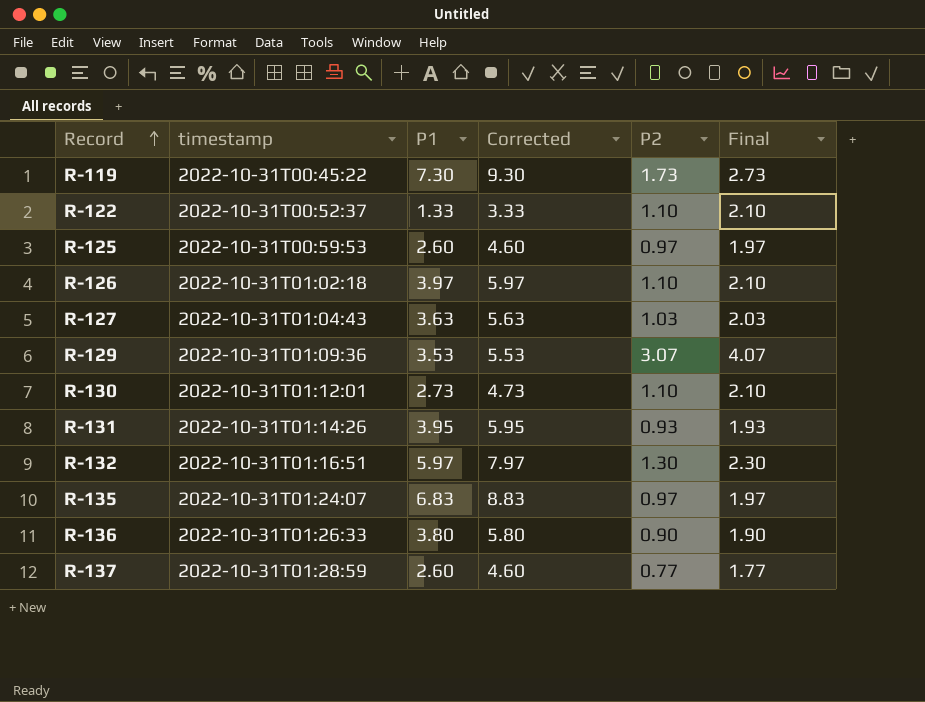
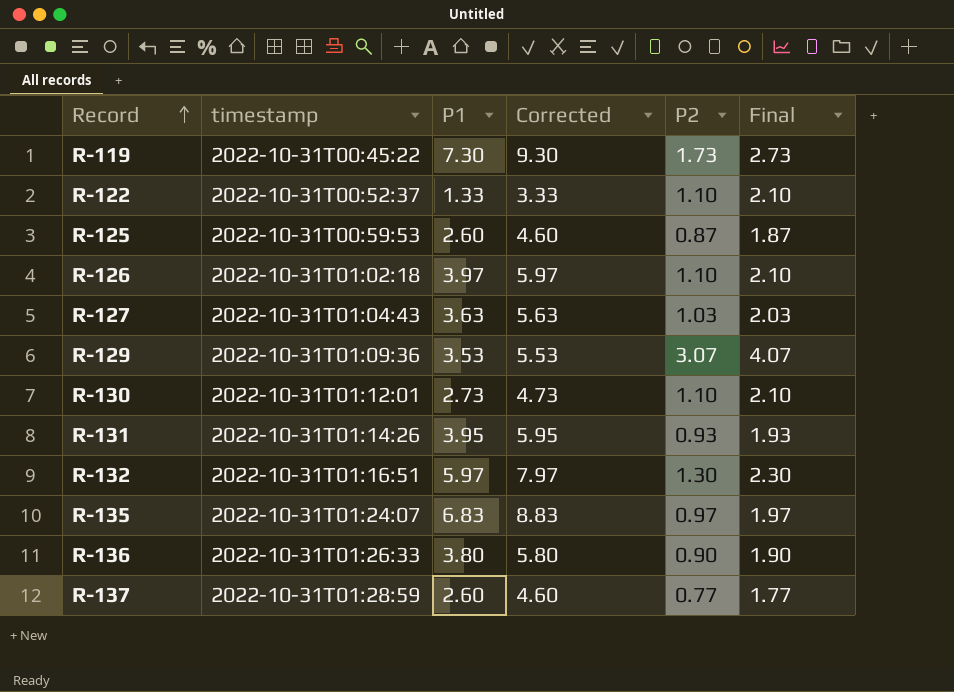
R-125 | P2: 0.97 -> 0.87
R-125 | Final: 1.97 -> 1.87

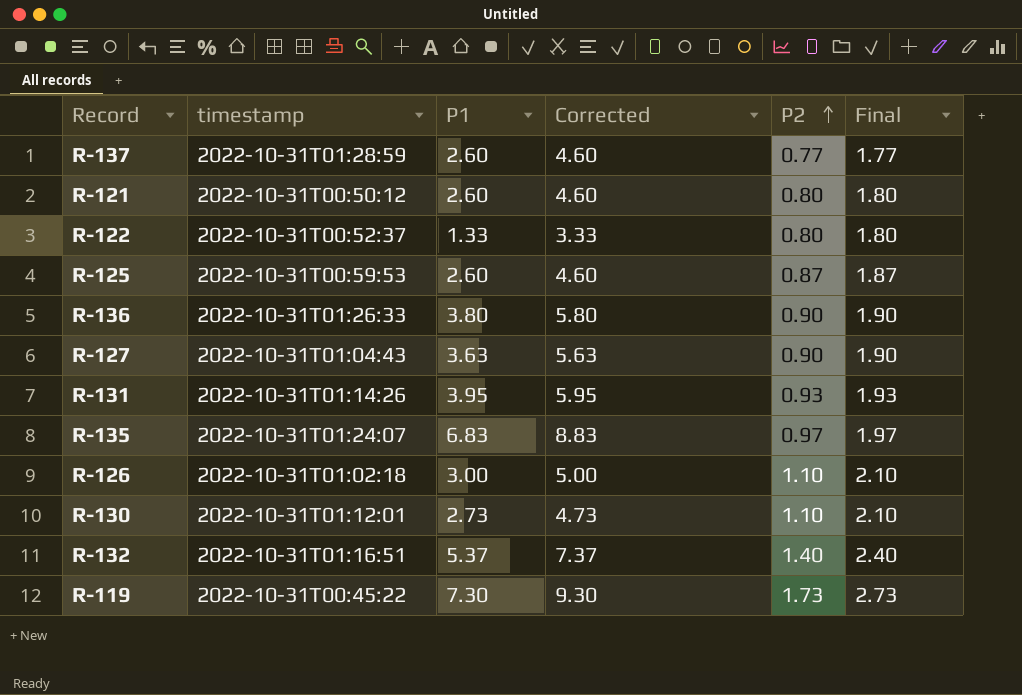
row order: Record ascending -> P2 ascending
row R-129: 2022-10-31T01:09:36 | 3.53 | 5.53 | 3.07 | 4.07 -> none
row R-121: none -> 2022-10-31T00:50:12 | 2.60 | 4.60 | 0.80 | 1.80
R-122 | P2: 1.10 -> 0.80
R-122 | Final: 2.10 -> 1.80
R-127 | P2: 1.03 -> 0.90
R-127 | Final: 2.03 -> 1.90
R-126 | P1: 3.97 -> 3.00
R-126 | Corrected: 5.97 -> 5.00
R-132 | P1: 5.97 -> 5.37
R-132 | Corrected: 7.97 -> 7.37
R-132 | P2: 1.30 -> 1.40
R-132 | Final: 2.30 -> 2.40

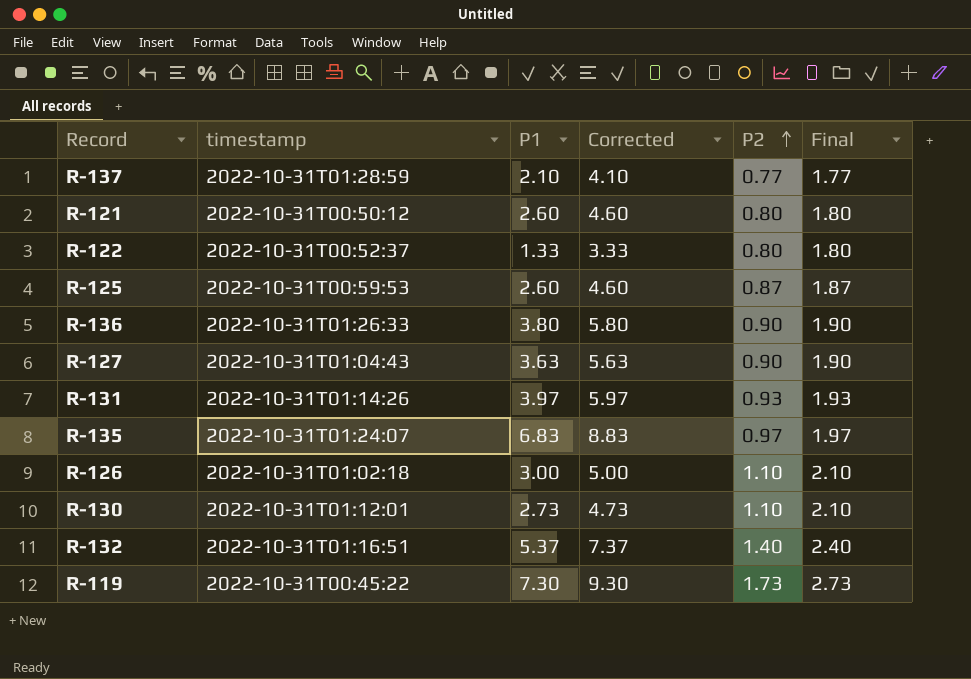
R-137 | P1: 2.60 -> 2.10
R-137 | Corrected: 4.60 -> 4.10
R-131 | P1: 3.95 -> 3.97
R-131 | Corrected: 5.95 -> 5.97

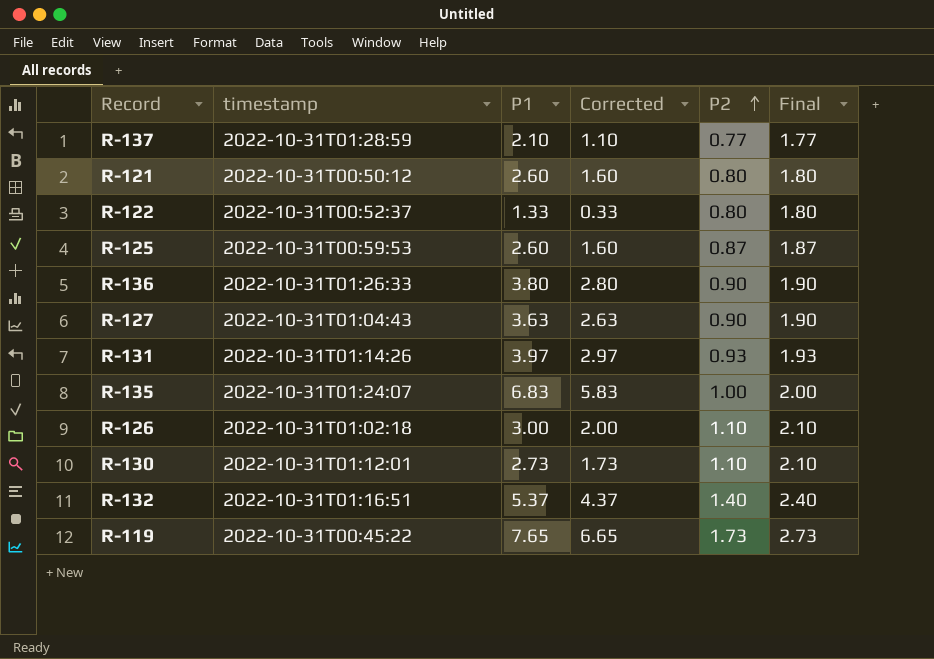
column Corrected | formula: [P1] + 2 -> [P1] - 1
R-135 | P2: 0.97 -> 1.00
R-135 | Final: 1.97 -> 2.00
R-119 | P1: 7.30 -> 7.65

